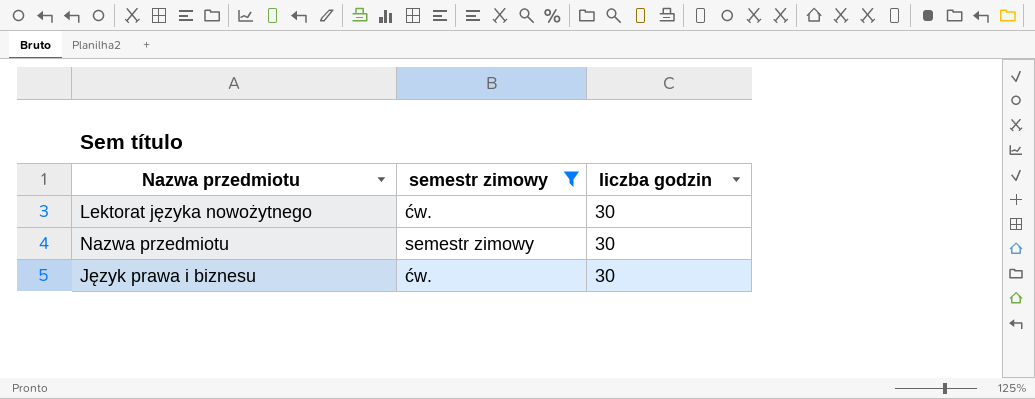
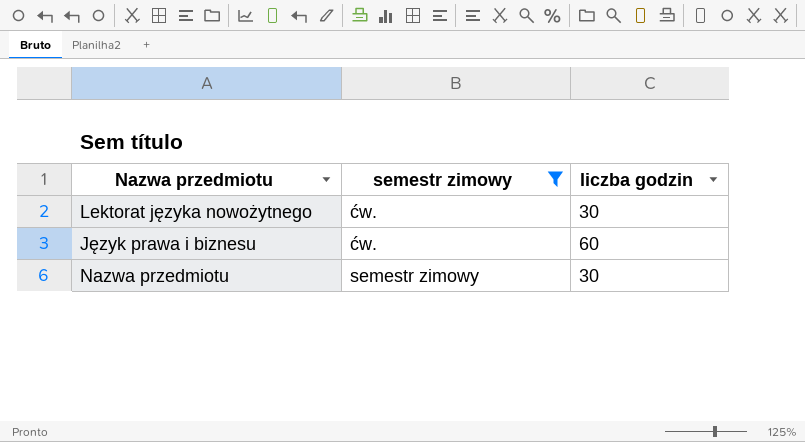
row order: none -> semestr zimowy ascending
Język prawa i biznesu | liczba godzin: 30 -> 60

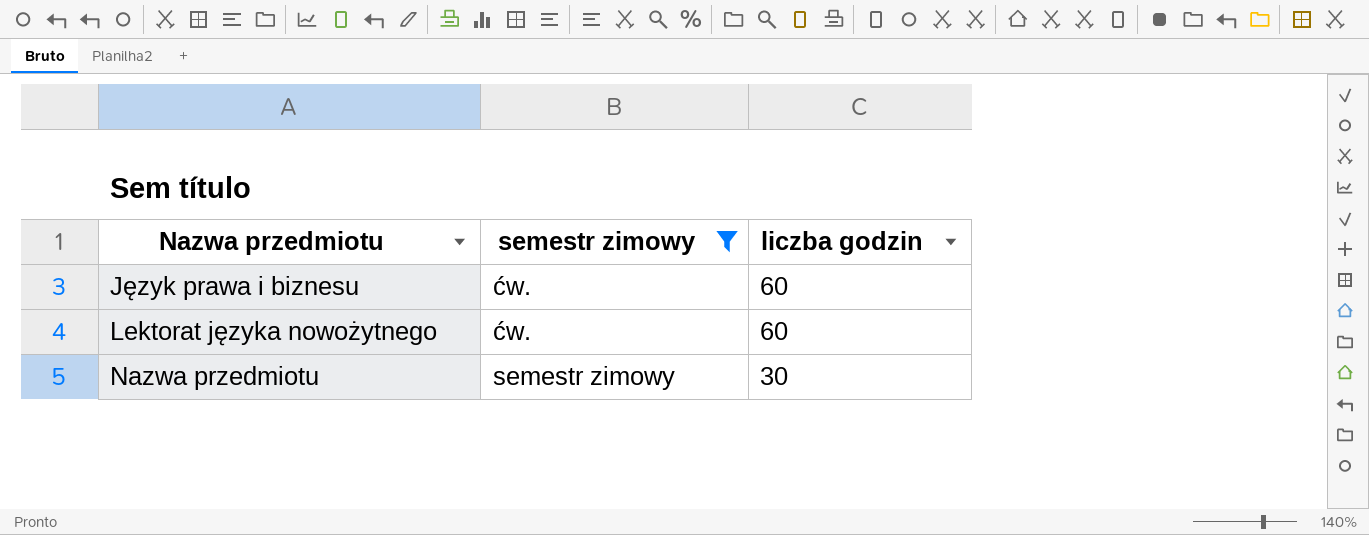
row order: semestr zimowy ascending -> Nazwa przedmiotu ascending
Lektorat języka nowożytnego | liczba godzin: 30 -> 60

